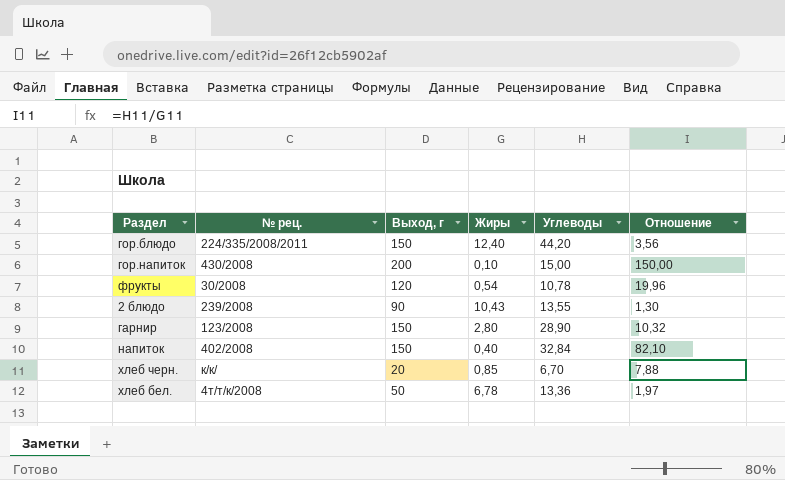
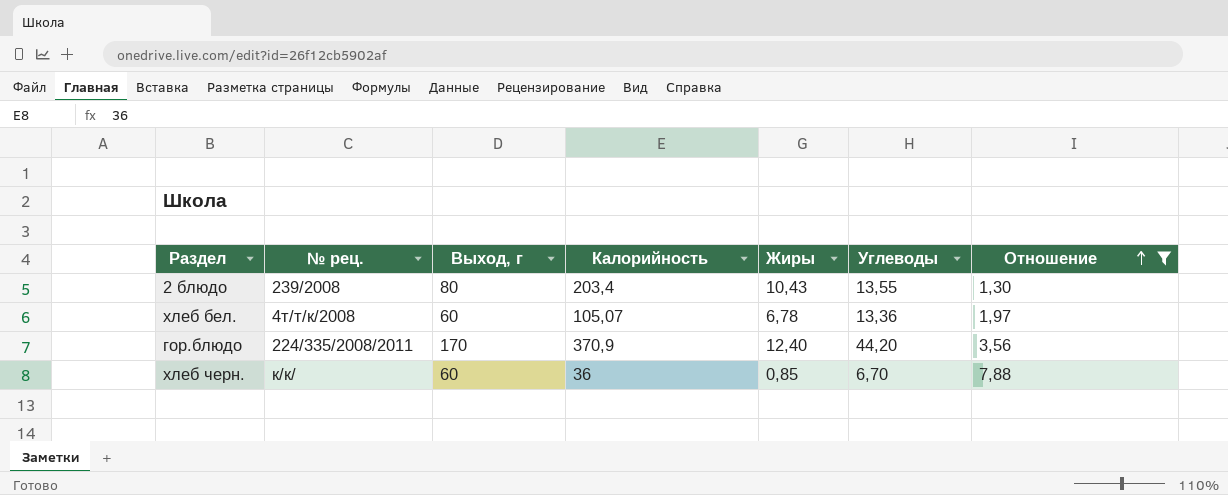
filter: none -> Отношение <= 7,88
row order: none -> Отношение ascending
column Калорийность | position: none -> 4
2 блюдо | Выход, г: 90 -> 80
хлеб бел. | Выход, г: 50 -> 60
гор.блюдо | Выход, г: 150 -> 170
хлеб черн. | Выход, г: 20 -> 60

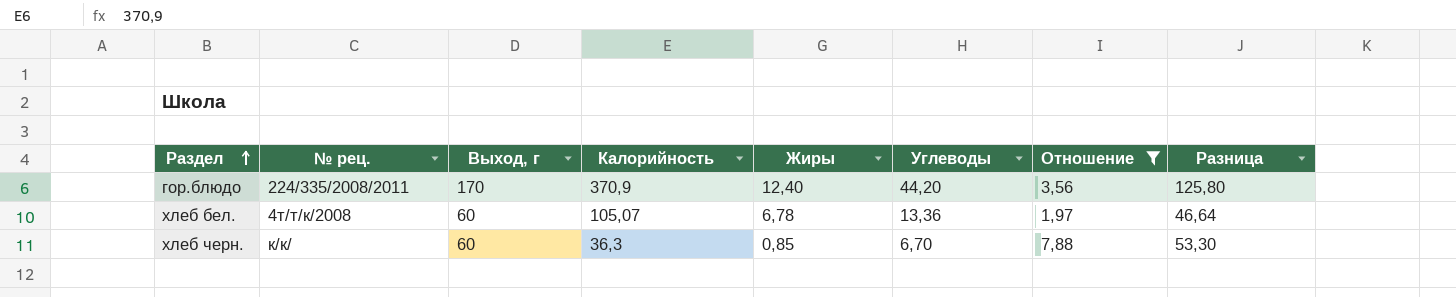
row order: Отношение ascending -> Раздел ascending
column Разница | formula: none -> [Выход, г] - [Углеводы]
row 2 блюдо: 239/2008 | 80 | 203,4 | 10,43 | 13,55 | 1,30 -> none
хлеб черн. | Калорийность: 36 -> 36,3

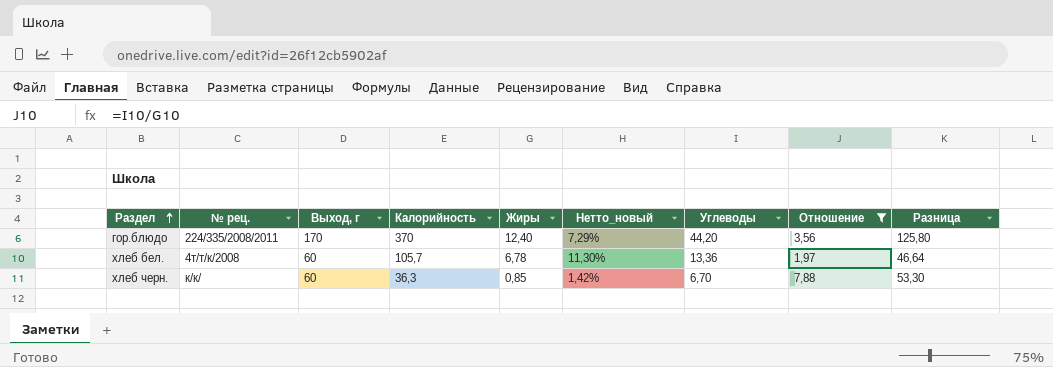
column Нетто_новый | formula: none -> [Жиры] / [Выход, г]
гор.блюдо | Калорийность: 370,9 -> 370
хлеб бел. | Калорийность: 105,07 -> 105,7

